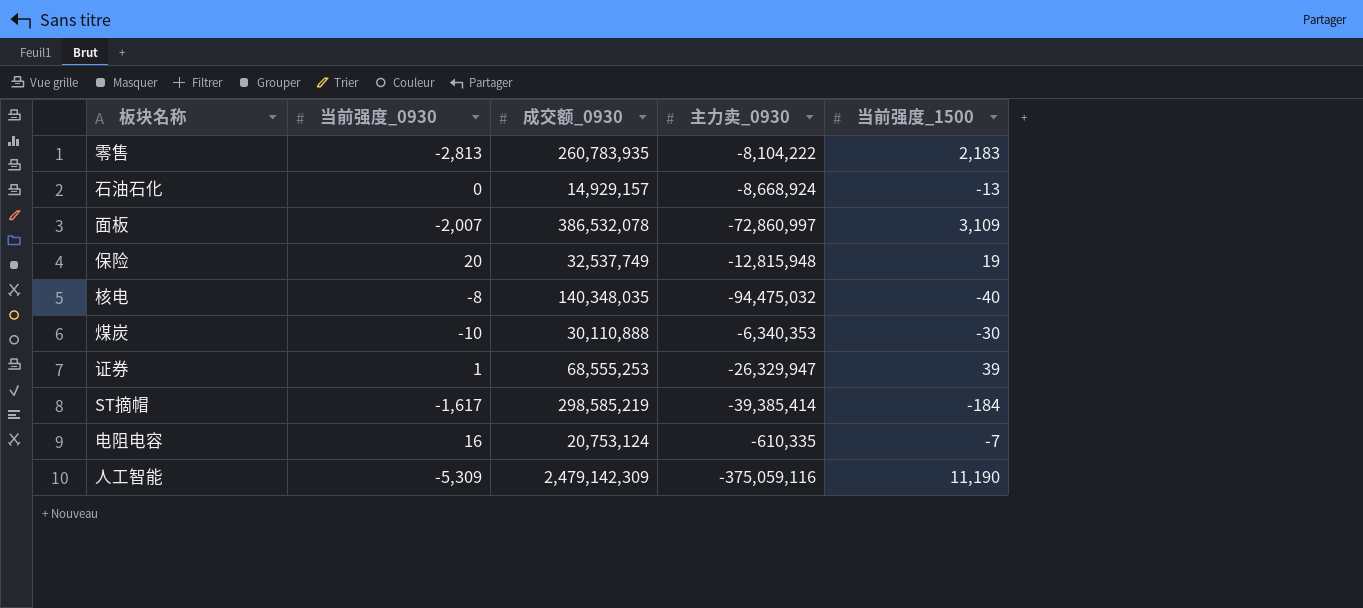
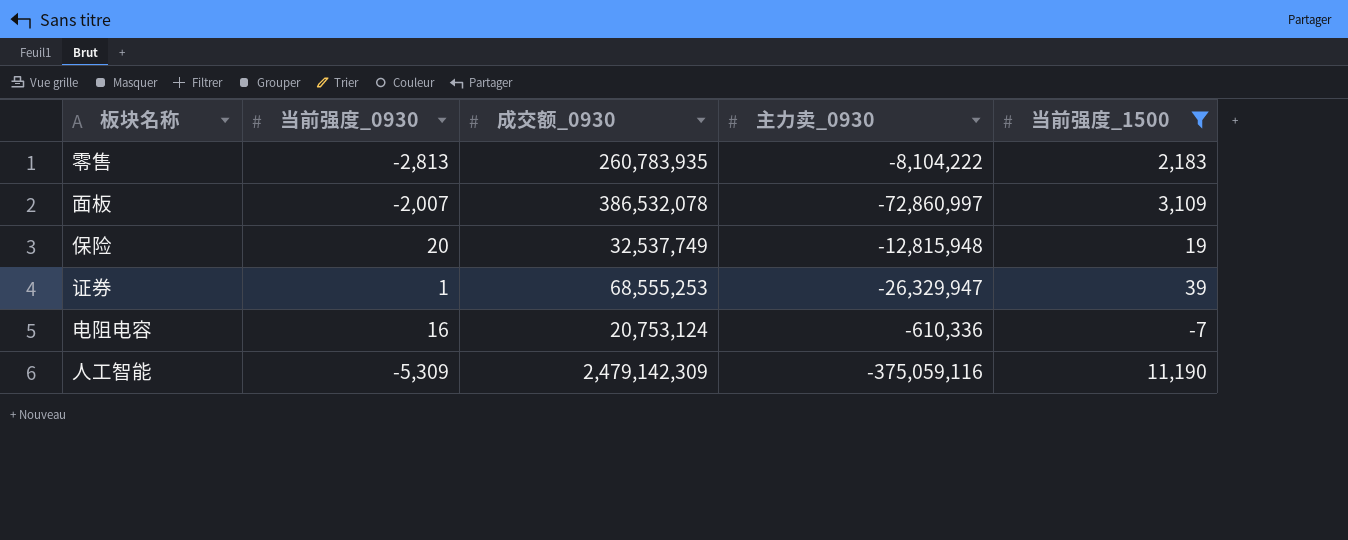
filter: none -> 当前强度_1500 >= -7
电阻电容 | 主力卖_0930: -610,335 -> -610,336

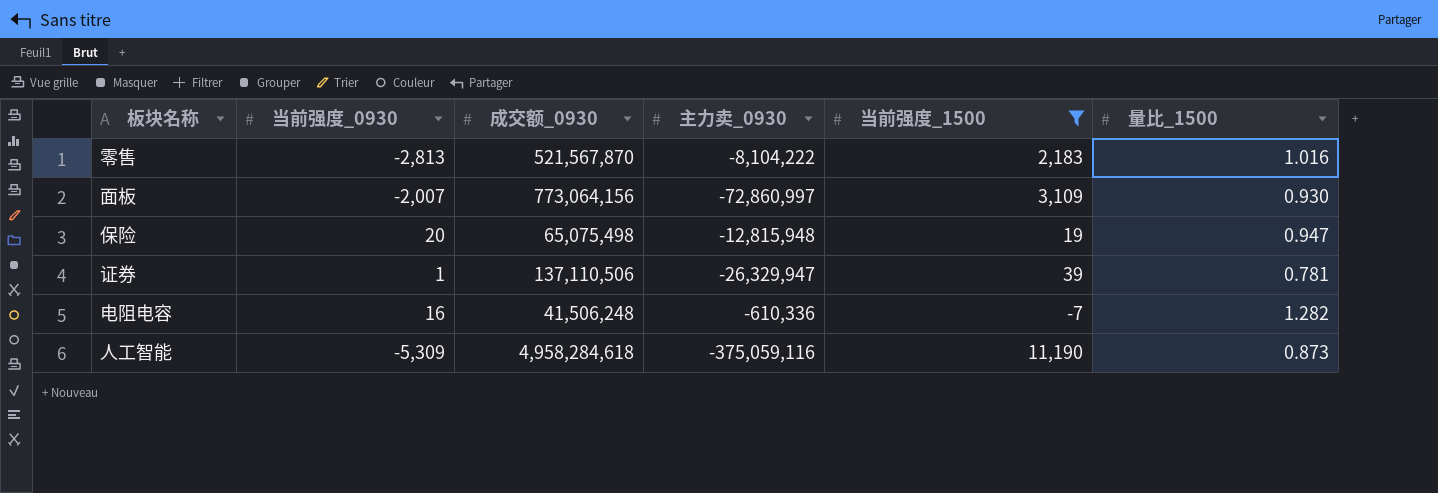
column 量比_1500 | position: none -> 6
零售 | 成交额_0930: 260,783,935 -> 521,567,870
面板 | 成交额_0930: 386,532,078 -> 773,064,156
保险 | 成交额_0930: 32,537,749 -> 65,075,498
证券 | 成交额_0930: 68,555,253 -> 137,110,506
电阻电容 | 成交额_0930: 20,753,124 -> 41,506,248
人工智能 | 成交额_0930: 2,479,142,309 -> 4,958,284,618

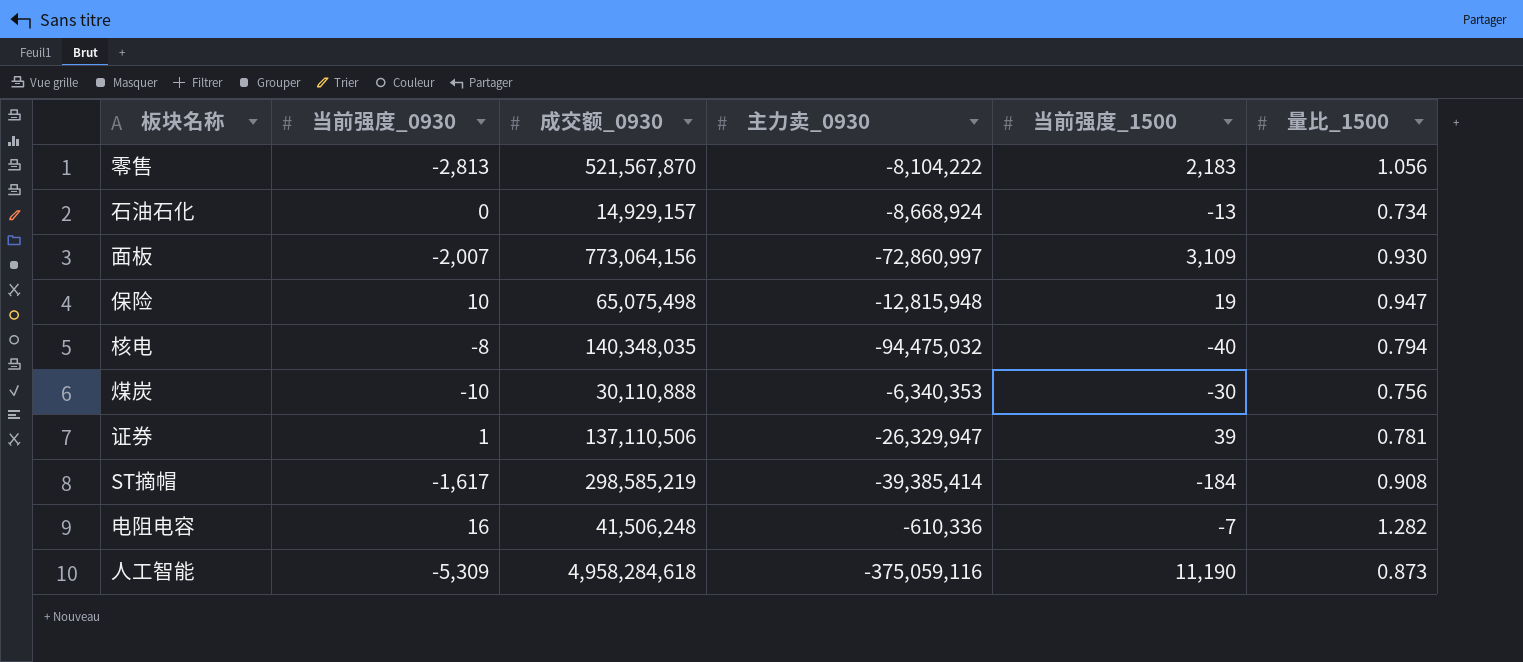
filter: 当前强度_1500 >= -7 -> none
零售 | 量比_1500: 1.016 -> 1.056
保险 | 当前强度_0930: 20 -> 10

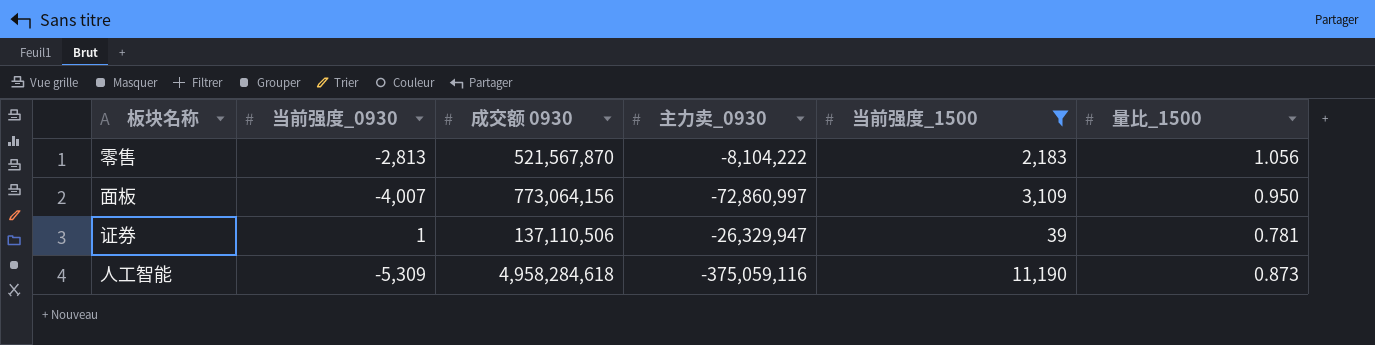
filter: none -> 当前强度_1500 >= 39
column name: 成交额_0930 -> 成交额 0930
面板 | 当前强度_0930: -2,007 -> -4,007
面板 | 量比_1500: 0.930 -> 0.950

